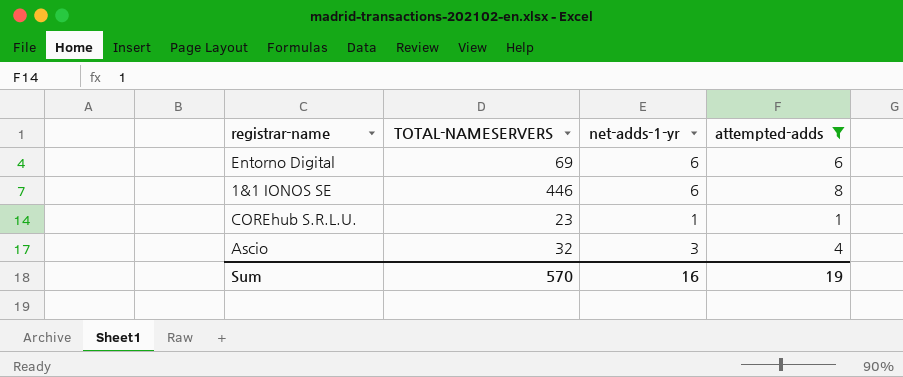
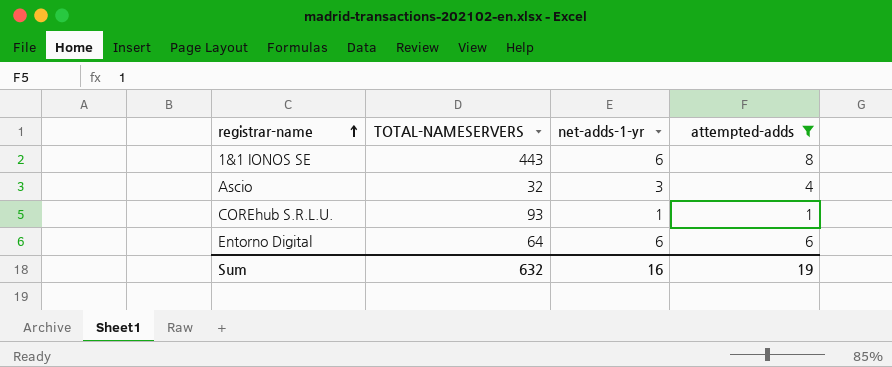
row order: none -> registrar-name ascending
1&1 IONOS SE | TOTAL-NAMESERVERS: 446 -> 443
COREhub S.R.L.U. | TOTAL-NAMESERVERS: 23 -> 93
Entorno Digital | TOTAL-NAMESERVERS: 69 -> 64
Sum | TOTAL-NAMESERVERS: 570 -> 632

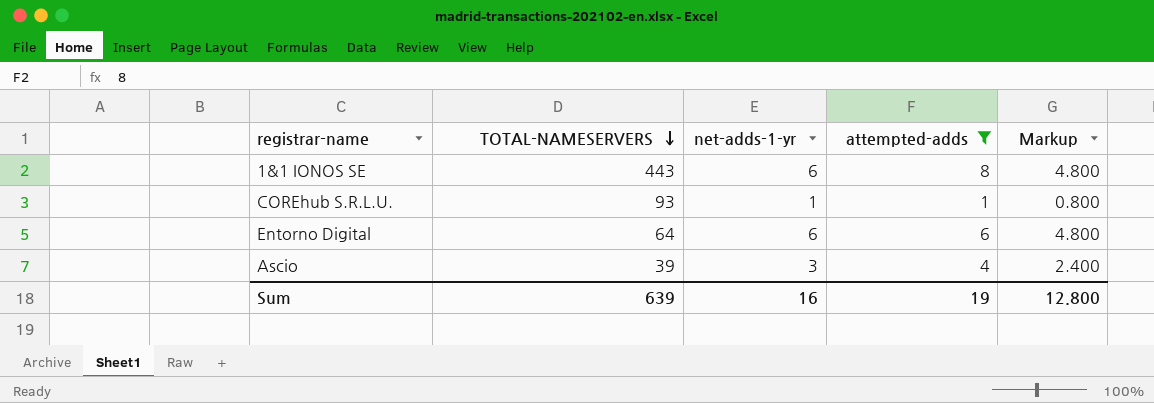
row order: registrar-name ascending -> TOTAL-NAMESERVERS descending
column Markup | formula: none -> [net-adds-1-yr] * 0.8
Ascio | TOTAL-NAMESERVERS: 32 -> 39
Sum | TOTAL-NAMESERVERS: 632 -> 639

